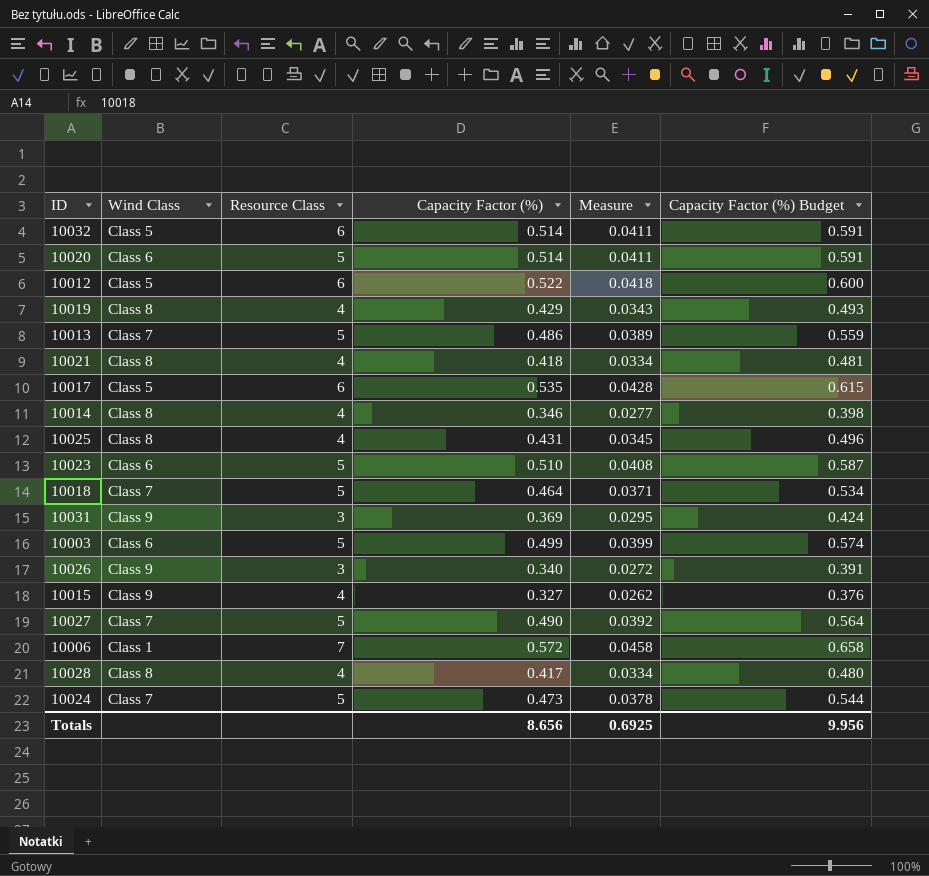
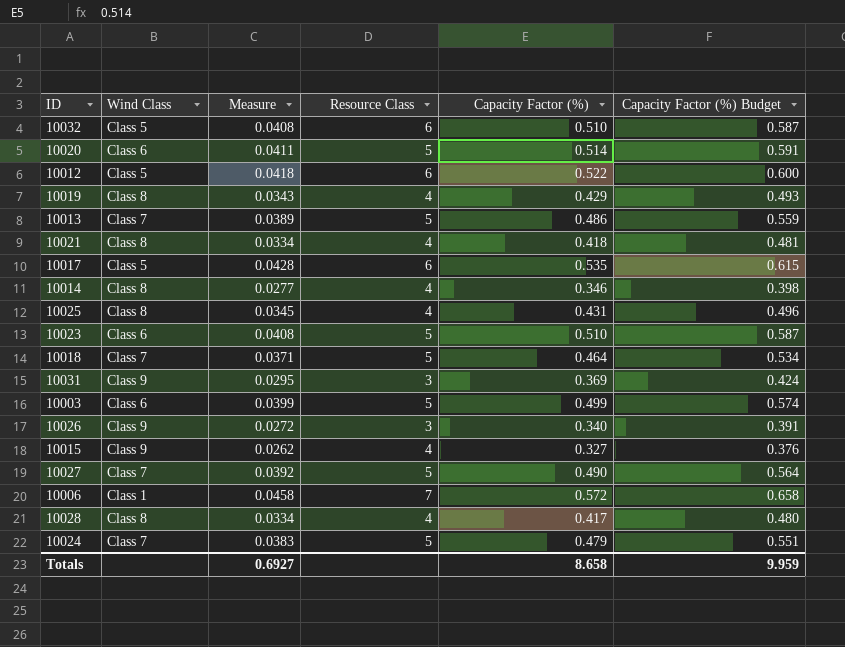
column Measure | position: 5 -> 3
10032 | Measure: 0.0411 -> 0.0408
10032 | Capacity Factor (%): 0.514 -> 0.510
10032 | Capacity Factor (%) Budget: 0.591 -> 0.587
10024 | Measure: 0.0378 -> 0.0383
10024 | Capacity Factor (%): 0.473 -> 0.479
10024 | Capacity Factor (%) Budget: 0.544 -> 0.551
Totals | Measure: 0.6925 -> 0.6927
Totals | Capacity Factor (%): 8.656 -> 8.658
Totals | Capacity Factor (%) Budget: 9.956 -> 9.959

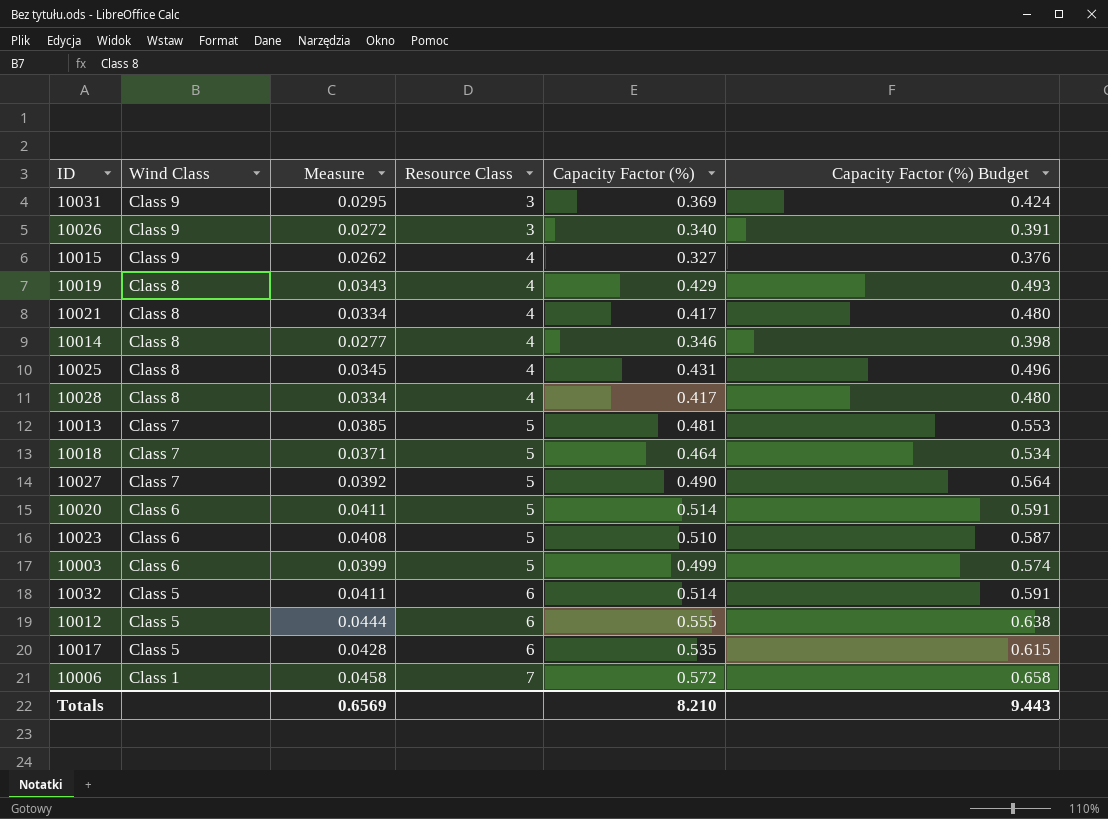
row order: none -> Wind Class descending
row 10024: Class 7 | 0.0383 | 5 | 0.479 | 0.551 -> none
10021 | Capacity Factor (%): 0.418 -> 0.417
10021 | Capacity Factor (%) Budget: 0.481 -> 0.480
10013 | Measure: 0.0389 -> 0.0385
10013 | Capacity Factor (%): 0.486 -> 0.481
10013 | Capacity Factor (%) Budget: 0.559 -> 0.553
10032 | Measure: 0.0408 -> 0.0411
10032 | Capacity Factor (%): 0.510 -> 0.514
10032 | Capacity Factor (%) Budget: 0.587 -> 0.591
10012 | Measure: 0.0418 -> 0.0444
10012 | Capacity Factor (%): 0.522 -> 0.555
10012 | Capacity Factor (%) Budget: 0.600 -> 0.638
Totals | Measure: 0.6927 -> 0.6569
Totals | Capacity Factor (%): 8.658 -> 8.210
Totals | Capacity Factor (%) Budget: 9.959 -> 9.443

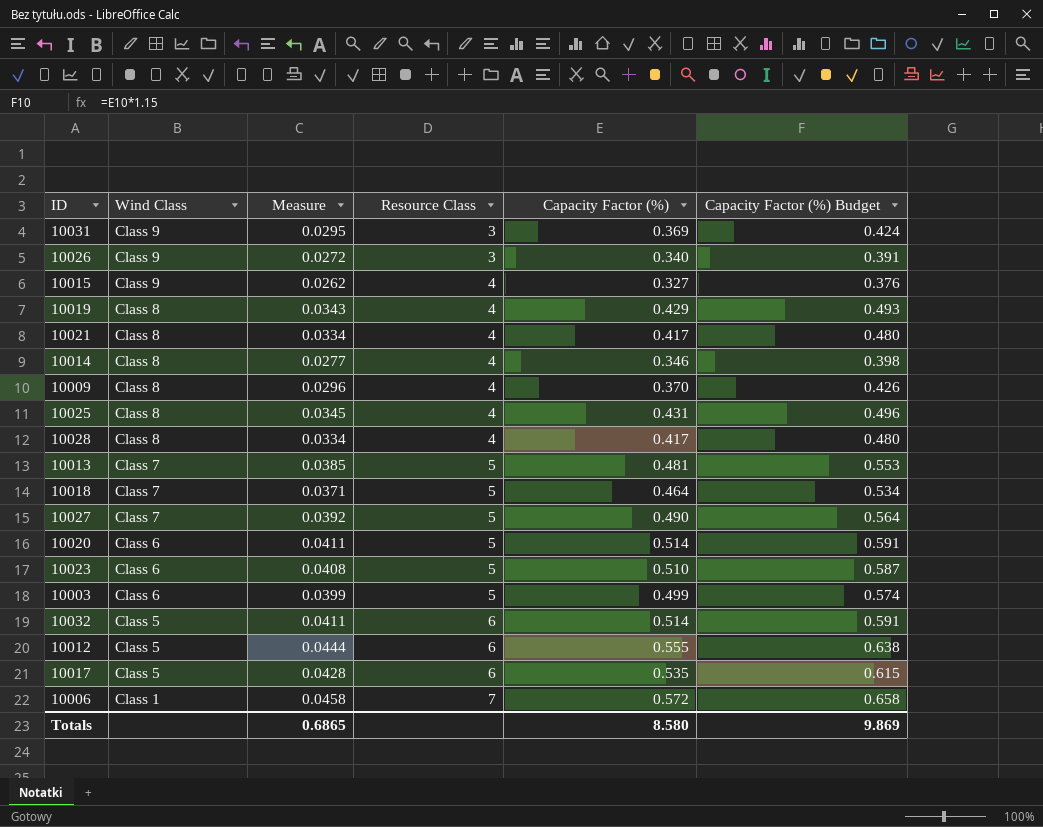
row 10009: none -> Class 8 | 0.0296 | 4 | 0.370 | 0.426
Totals | Measure: 0.6569 -> 0.6865
Totals | Capacity Factor (%): 8.210 -> 8.580
Totals | Capacity Factor (%) Budget: 9.443 -> 9.869

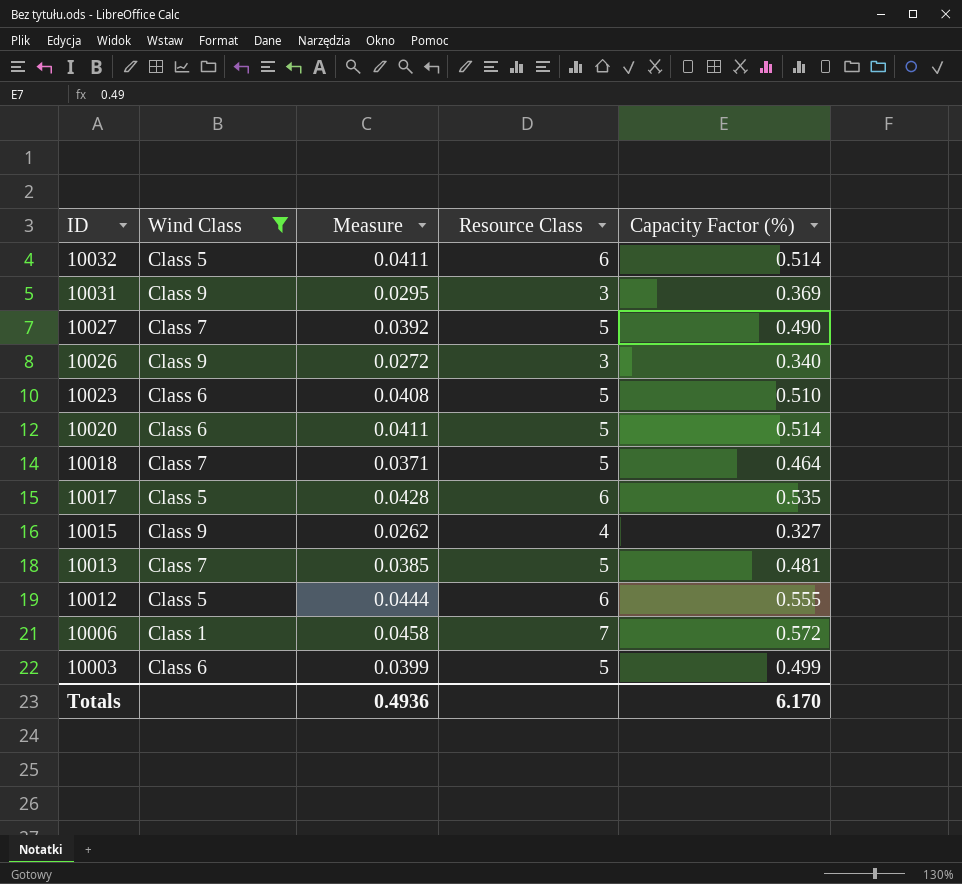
filter: none -> Wind Class != Class 8
row order: Wind Class descending -> ID descending
column Capacity Factor (%) Budget | formula: [Capacity Factor (%)] * 1.15 -> none
Totals | Measure: 0.6865 -> 0.4936
Totals | Capacity Factor (%): 8.580 -> 6.170

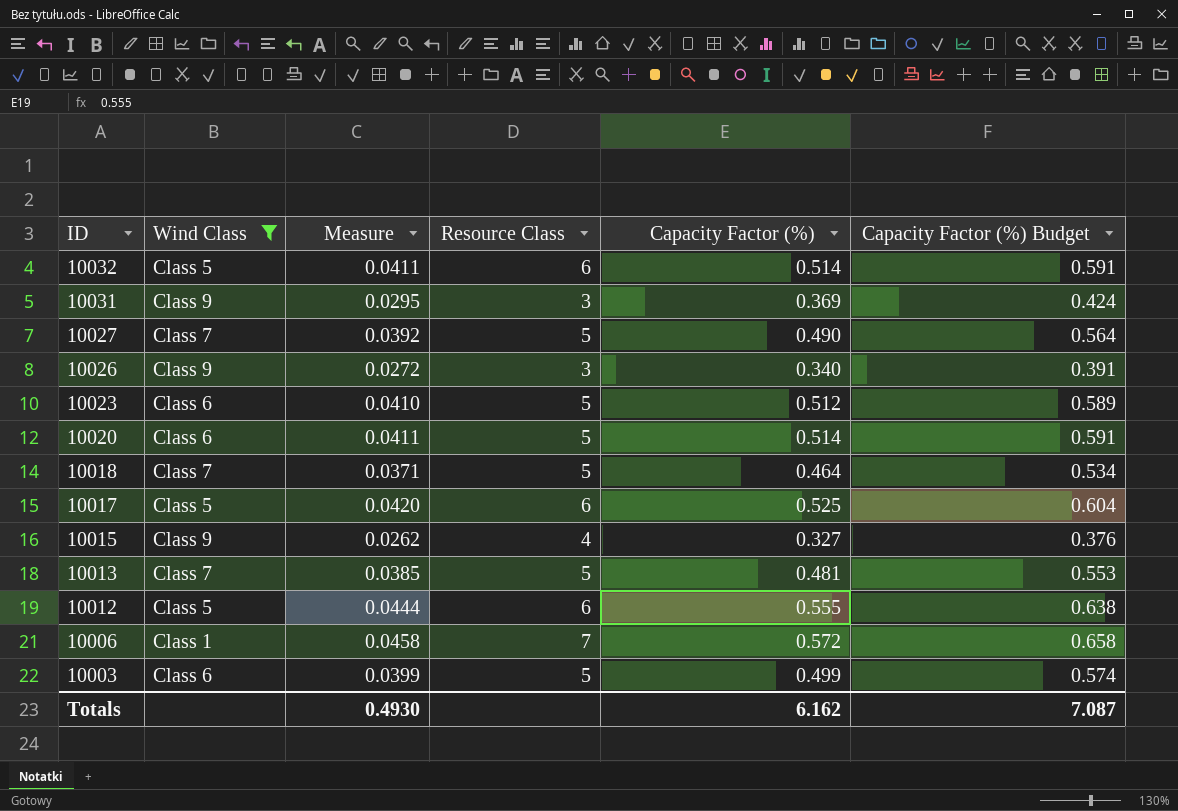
column Capacity Factor (%) Budget | formula: none -> [Capacity Factor (%)] * 1.15
10023 | Measure: 0.0408 -> 0.0410
10023 | Capacity Factor (%): 0.510 -> 0.512
10017 | Measure: 0.0428 -> 0.0420
10017 | Capacity Factor (%): 0.535 -> 0.525
Totals | Measure: 0.4936 -> 0.4930
Totals | Capacity Factor (%): 6.170 -> 6.162

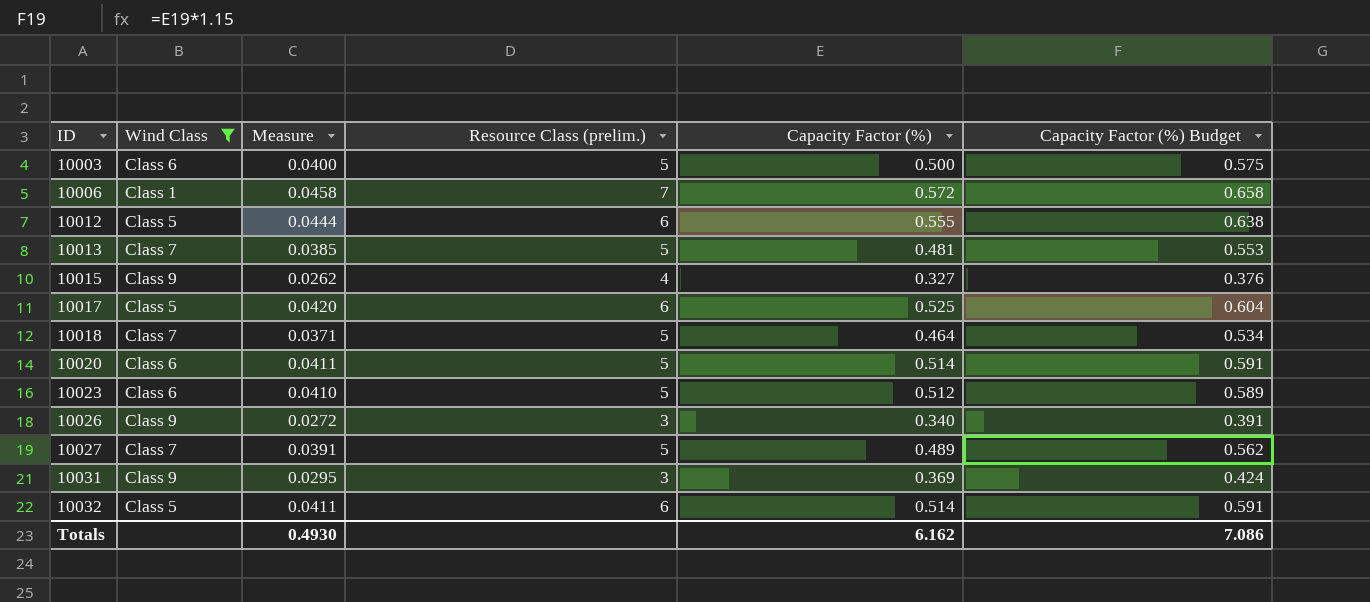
row order: ID descending -> ID ascending
column name: Resource Class -> Resource Class (prelim.)
10003 | Measure: 0.0399 -> 0.0400
10003 | Capacity Factor (%): 0.499 -> 0.500
10003 | Capacity Factor (%) Budget: 0.574 -> 0.575
10027 | Measure: 0.0392 -> 0.0391
10027 | Capacity Factor (%): 0.490 -> 0.489
10027 | Capacity Factor (%) Budget: 0.564 -> 0.562
Totals | Capacity Factor (%) Budget: 7.087 -> 7.086

